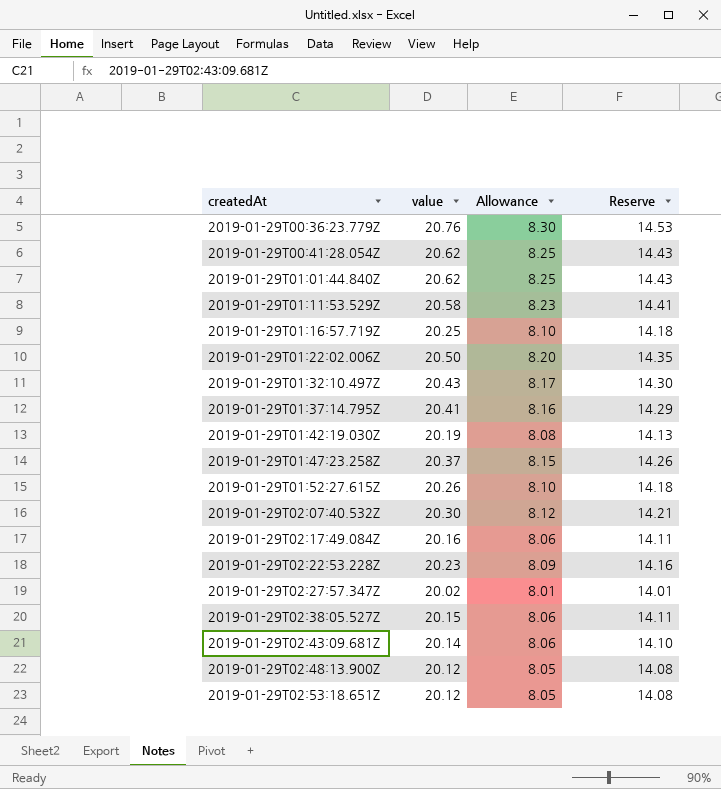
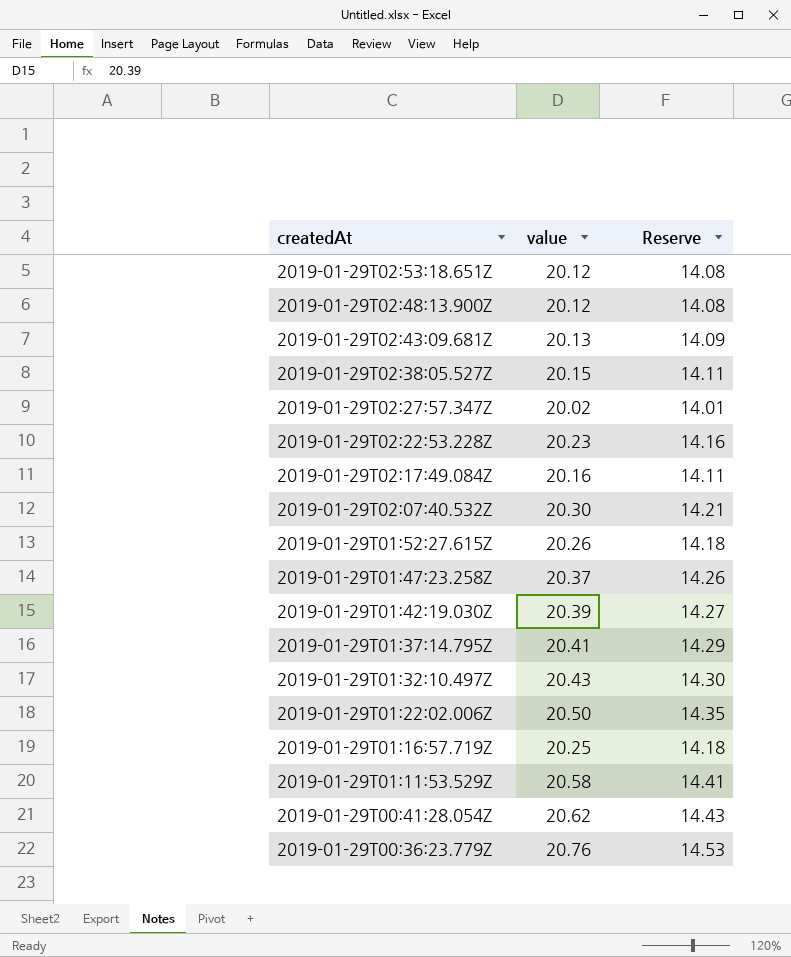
row order: createdAt ascending -> createdAt descending
column Allowance | formula: [value] * 0.4 -> none
row 2019-01-29T01:01:44.840Z: 20.62 | 8.25 | 14.43 -> none
2019-01-29T02:43:09.681Z | value: 20.14 -> 20.13
2019-01-29T02:43:09.681Z | Reserve: 14.10 -> 14.09
2019-01-29T01:42:19.030Z | value: 20.19 -> 20.39
2019-01-29T01:42:19.030Z | Reserve: 14.13 -> 14.27

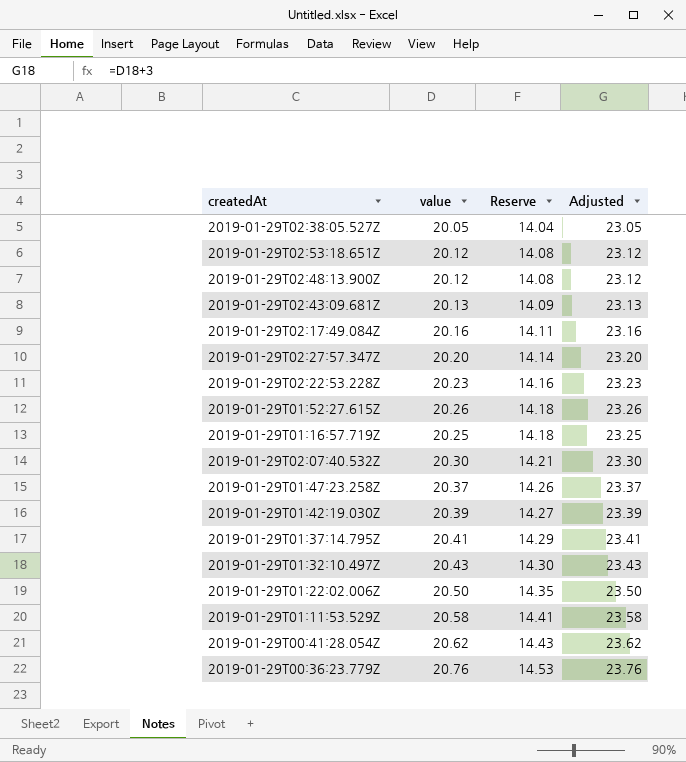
row order: createdAt descending -> Reserve ascending
column Adjusted | formula: none -> [value] + 3
2019-01-29T02:38:05.527Z | value: 20.15 -> 20.05
2019-01-29T02:38:05.527Z | Reserve: 14.11 -> 14.04
2019-01-29T02:27:57.347Z | value: 20.02 -> 20.20
2019-01-29T02:27:57.347Z | Reserve: 14.01 -> 14.14

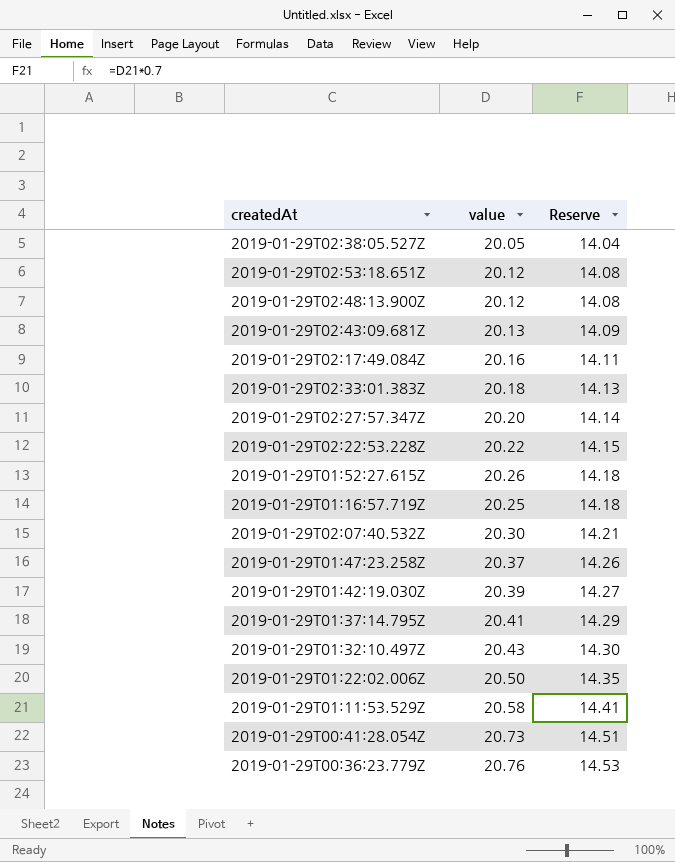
column Adjusted | formula: [value] + 3 -> none
row 2019-01-29T02:33:01.383Z: none -> 20.18 | 14.13
2019-01-29T02:22:53.228Z | value: 20.23 -> 20.22
2019-01-29T02:22:53.228Z | Reserve: 14.16 -> 14.15
2019-01-29T00:41:28.054Z | value: 20.62 -> 20.73
2019-01-29T00:41:28.054Z | Reserve: 14.43 -> 14.51

